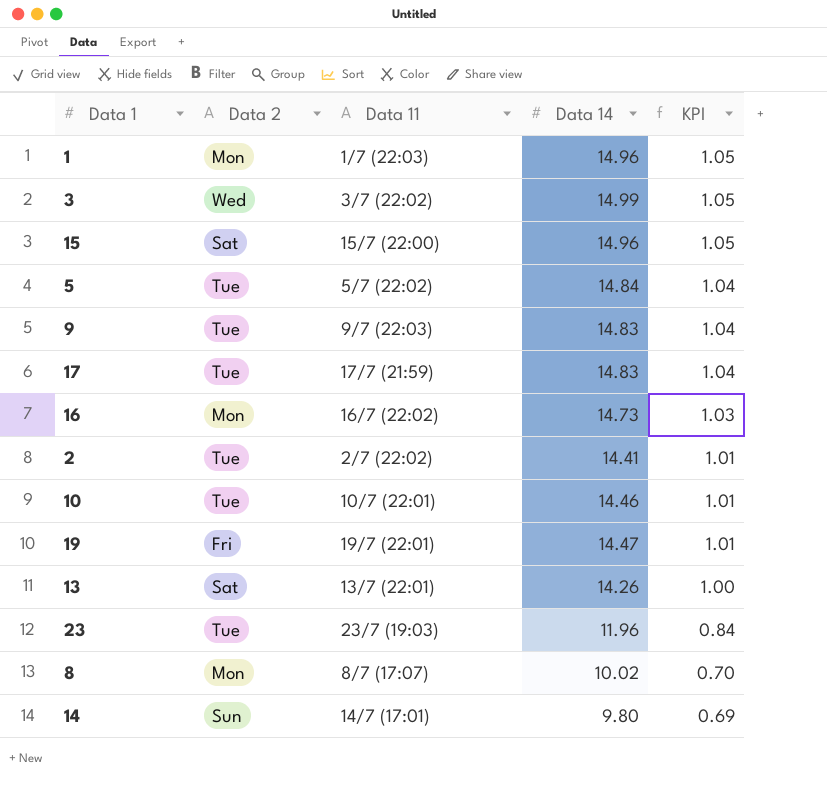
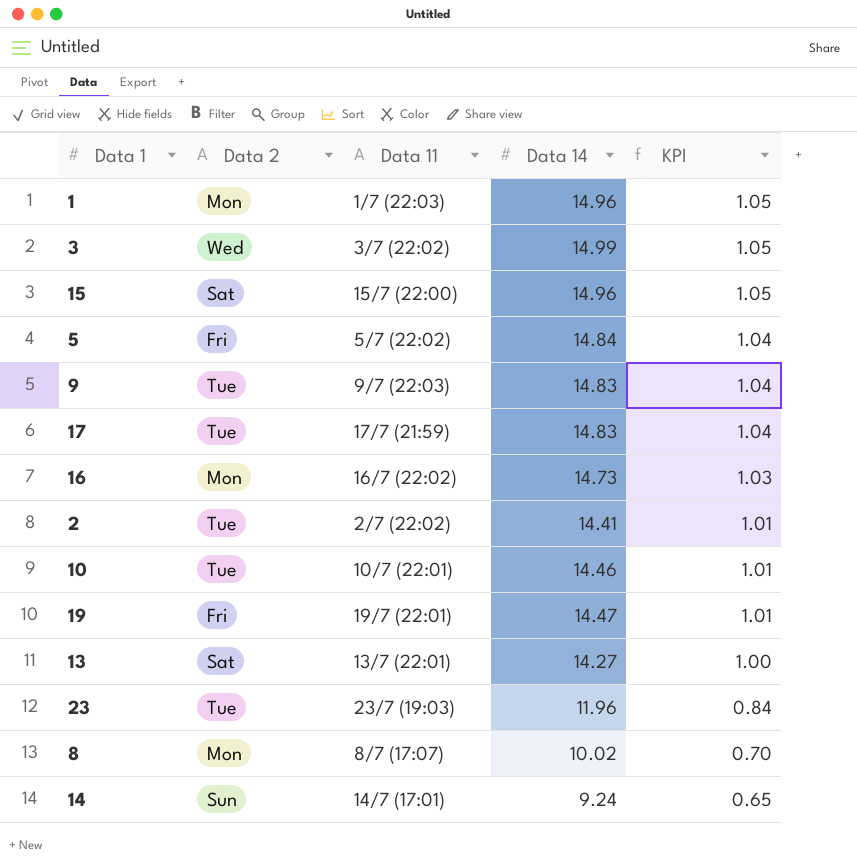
5 | Data 2: Tue -> Fri
13 | Data 14: 14.26 -> 14.27
14 | Data 14: 9.80 -> 9.24
14 | KPI: 0.69 -> 0.65

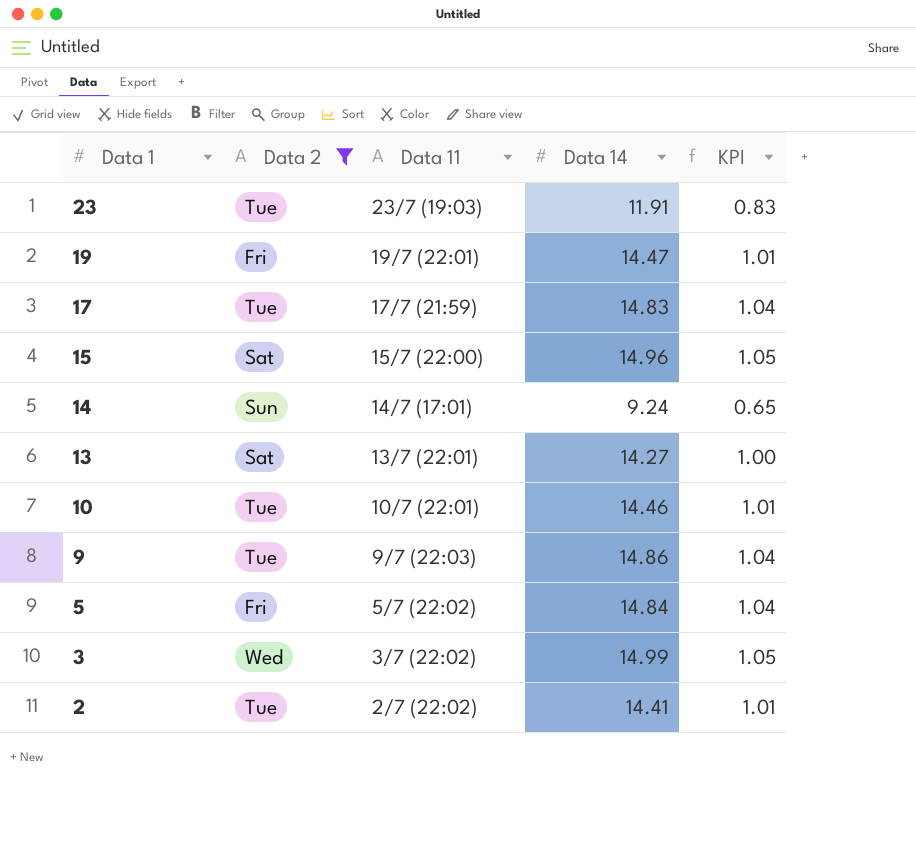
filter: none -> Data 2 != Mon
row order: KPI descending -> Data 1 descending
23 | Data 14: 11.96 -> 11.91
23 | KPI: 0.84 -> 0.83
9 | Data 14: 14.83 -> 14.86

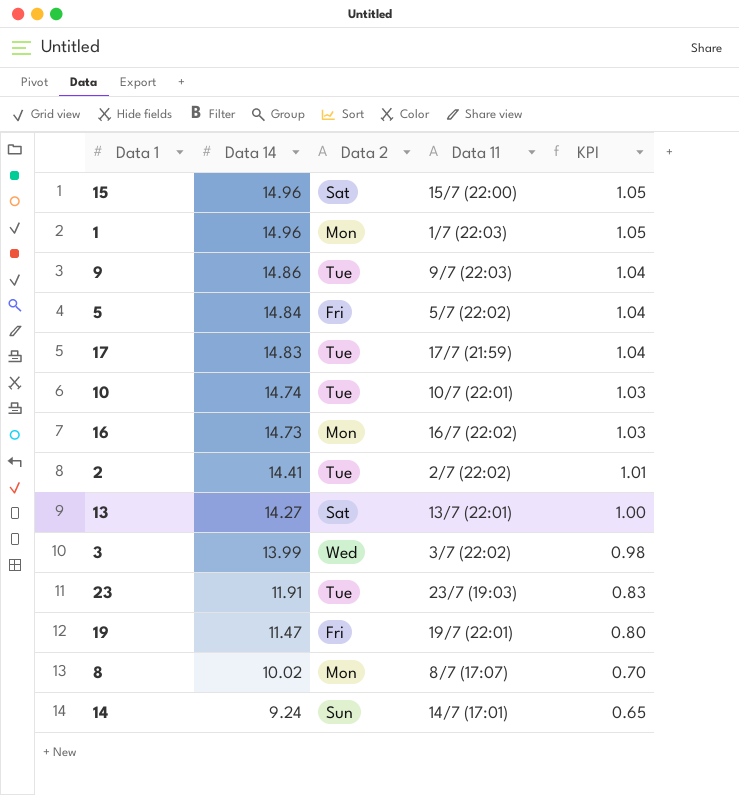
filter: Data 2 != Mon -> none
row order: Data 1 descending -> Data 14 descending
column Data 14 | position: 4 -> 2
10 | Data 14: 14.46 -> 14.74
10 | KPI: 1.01 -> 1.03
3 | Data 14: 14.99 -> 13.99
3 | KPI: 1.05 -> 0.98
19 | Data 14: 14.47 -> 11.47
19 | KPI: 1.01 -> 0.80

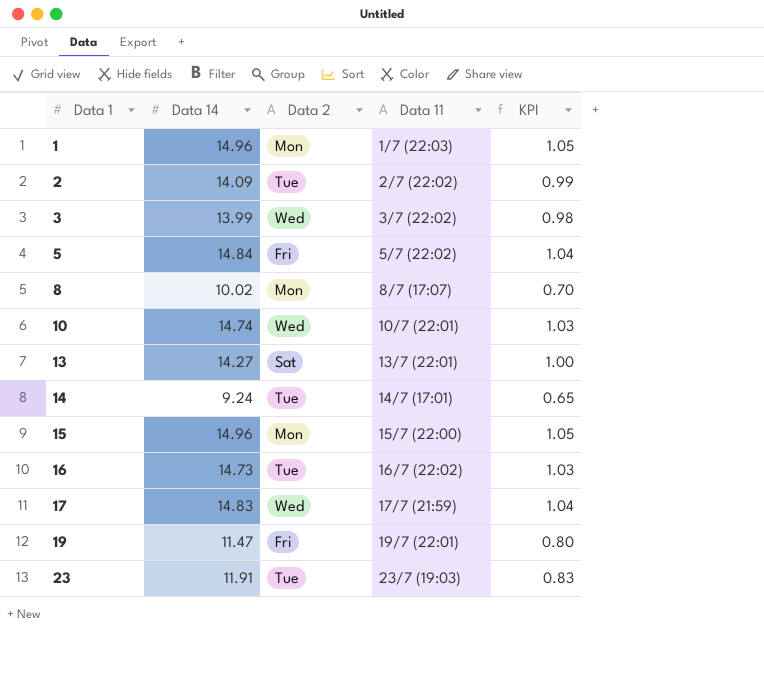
row order: Data 14 descending -> Data 1 ascending
row 9: 14.86 | Tue | 9/7 (22:03) | 1.04 -> none
2 | Data 14: 14.41 -> 14.09
2 | KPI: 1.01 -> 0.99
10 | Data 2: Tue -> Wed
14 | Data 2: Sun -> Tue
15 | Data 2: Sat -> Mon
16 | Data 2: Mon -> Tue
17 | Data 2: Tue -> Wed

